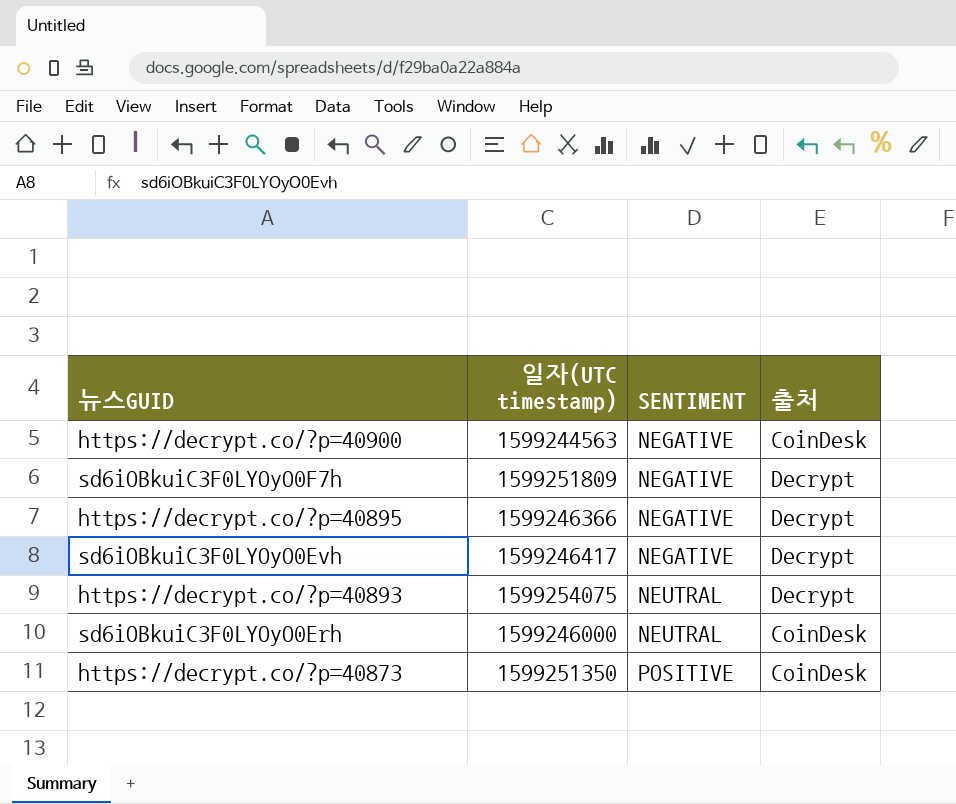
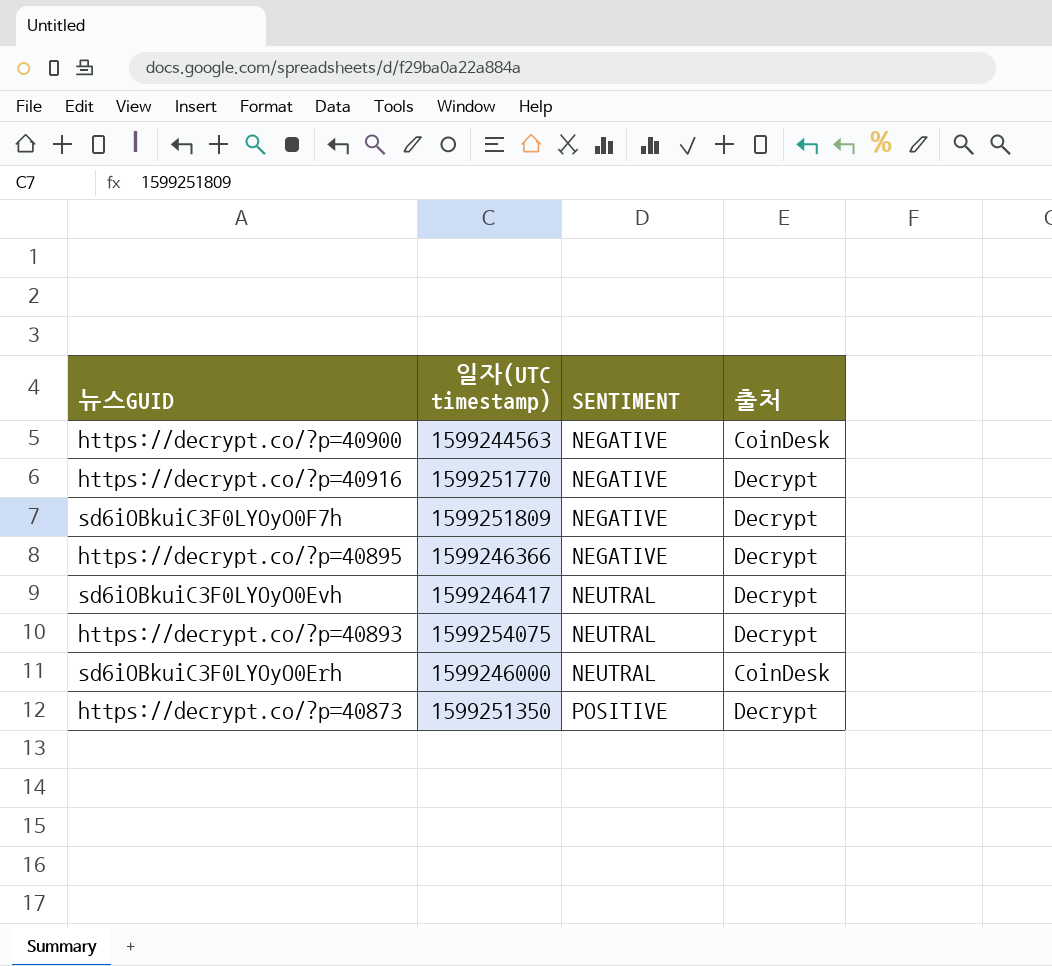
row https://decrypt.co/?p=40916: none -> 1599251770 | NEGATIVE | Decrypt
sd6iOBkuiC3F0LYOyO0Evh | SENTIMENT: NEGATIVE -> NEUTRAL
https://decrypt.co/?p=40873 | 출처: CoinDesk -> Decrypt

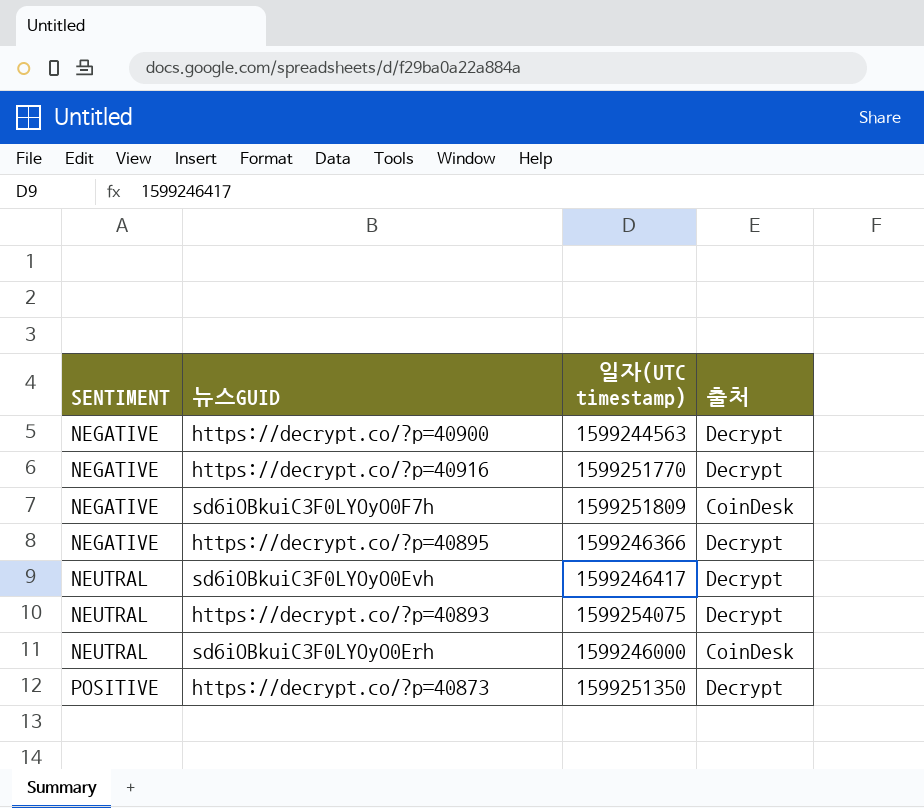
column SENTIMENT | position: 3 -> 1
https://decrypt.co/?p=40900 | 출처: CoinDesk -> Decrypt
sd6iOBkuiC3F0LYOyO0F7h | 출처: Decrypt -> CoinDesk

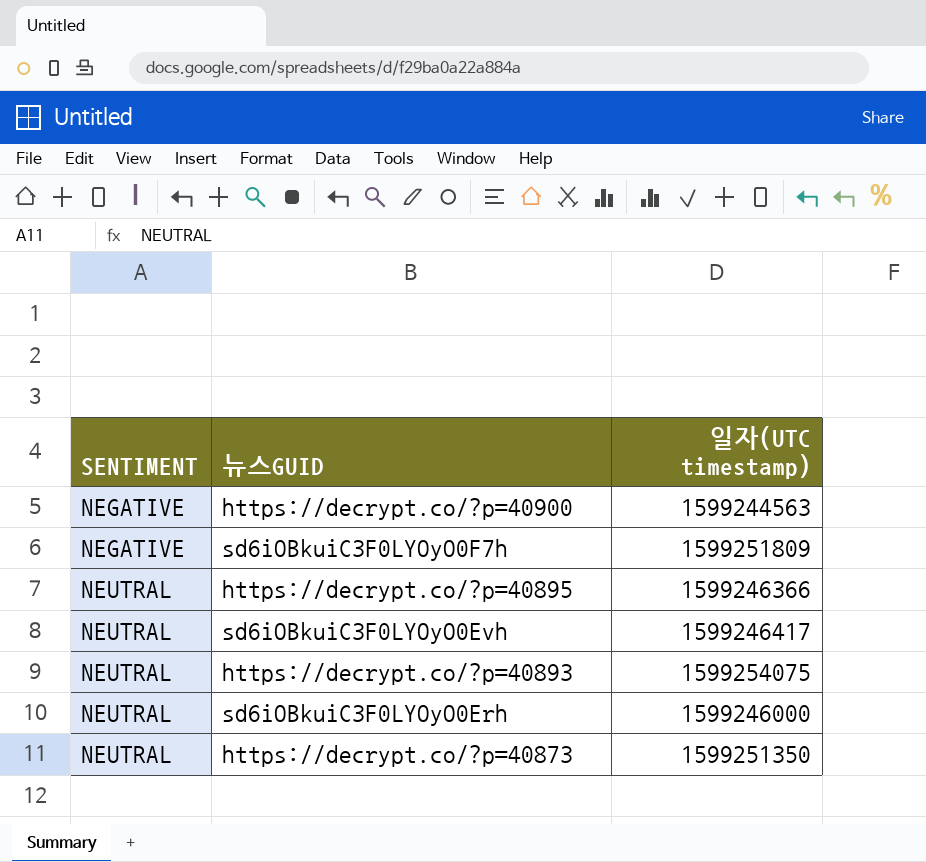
column 출처 | position: 4 -> none
row https://decrypt.co/?p=40916: NEGATIVE | 1599251770 | Decrypt -> none
https://decrypt.co/?p=40895 | SENTIMENT: NEGATIVE -> NEUTRAL
https://decrypt.co/?p=40873 | SENTIMENT: POSITIVE -> NEUTRAL

